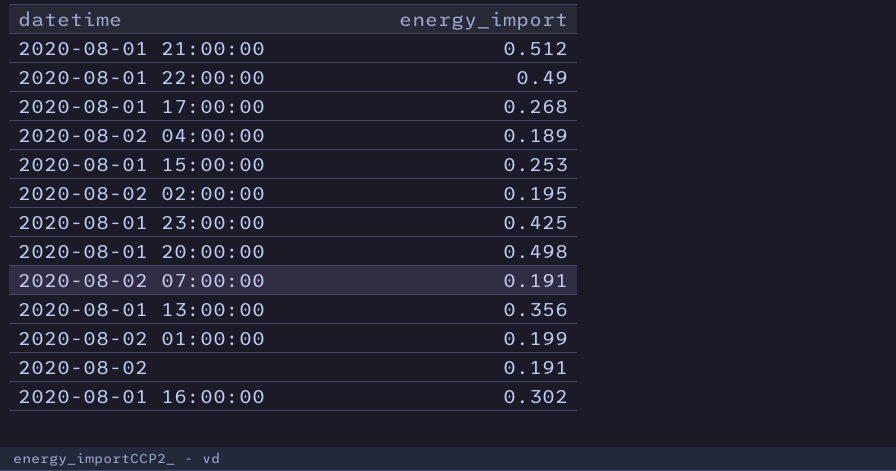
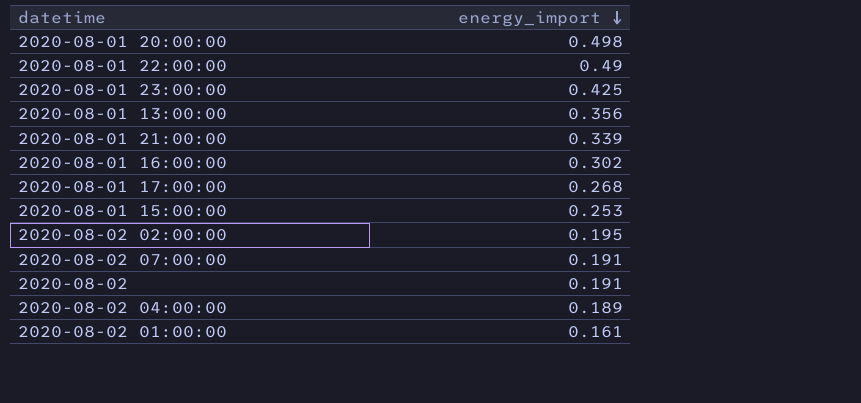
row order: none -> energy_import descending
2020-08-01 21:00:00 | energy_import: 0.512 -> 0.339
2020-08-02 01:00:00 | energy_import: 0.199 -> 0.161

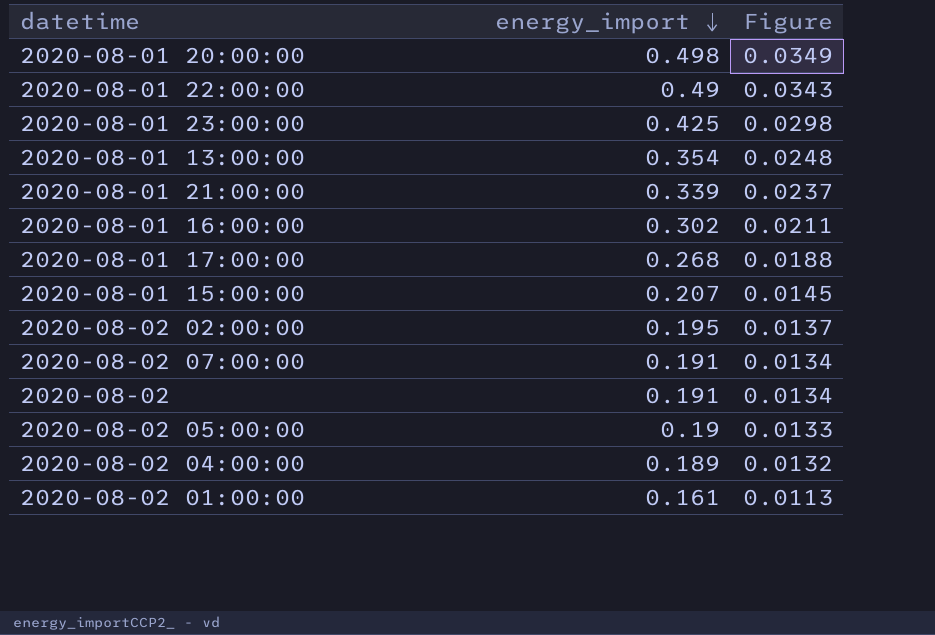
column Figure | formula: none -> [energy_import] * 0.07
2020-08-01 13:00:00 | energy_import: 0.356 -> 0.354
2020-08-01 15:00:00 | energy_import: 0.253 -> 0.207
row 2020-08-02 05:00:00: none -> 0.19 | 0.0133

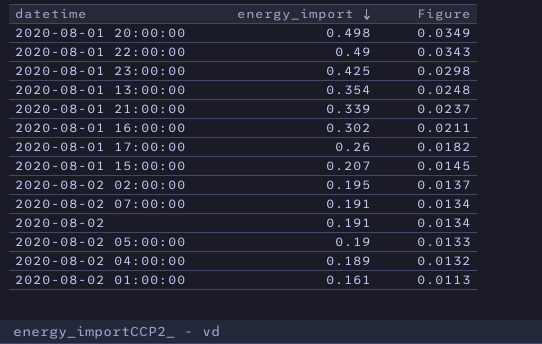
2020-08-01 17:00:00 | energy_import: 0.268 -> 0.26
2020-08-01 17:00:00 | Figure: 0.0188 -> 0.0182

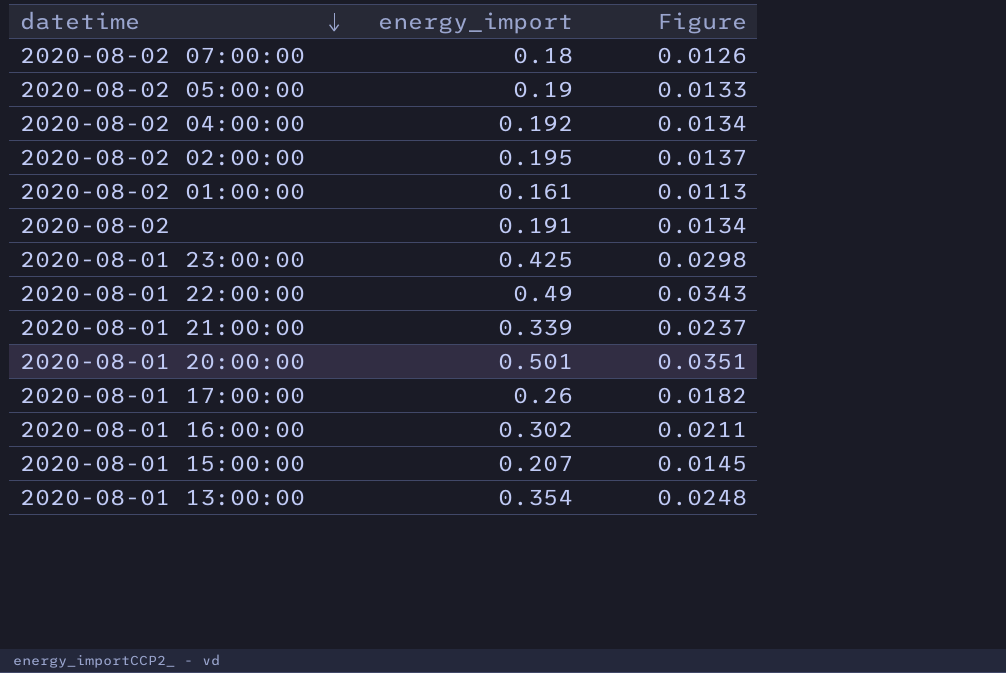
row order: energy_import descending -> datetime descending
2020-08-02 07:00:00 | energy_import: 0.191 -> 0.18
2020-08-02 07:00:00 | Figure: 0.0134 -> 0.0126
2020-08-02 04:00:00 | energy_import: 0.189 -> 0.192
2020-08-02 04:00:00 | Figure: 0.0132 -> 0.0134
2020-08-01 20:00:00 | energy_import: 0.498 -> 0.501
2020-08-01 20:00:00 | Figure: 0.0349 -> 0.0351

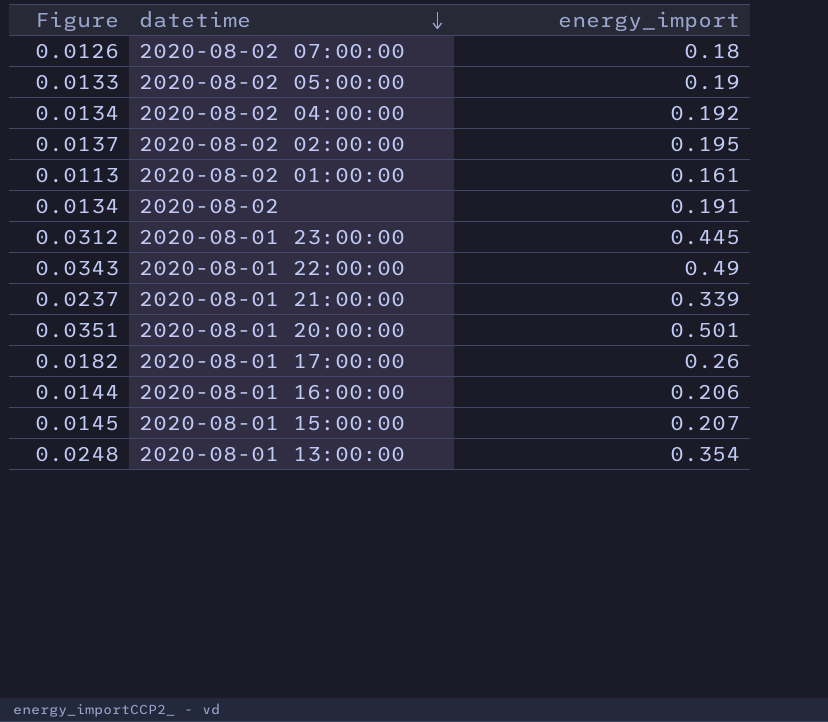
column Figure | position: 3 -> 1
2020-08-01 23:00:00 | Figure: 0.0298 -> 0.0312
2020-08-01 23:00:00 | energy_import: 0.425 -> 0.445
2020-08-01 16:00:00 | Figure: 0.0211 -> 0.0144
2020-08-01 16:00:00 | energy_import: 0.302 -> 0.206

